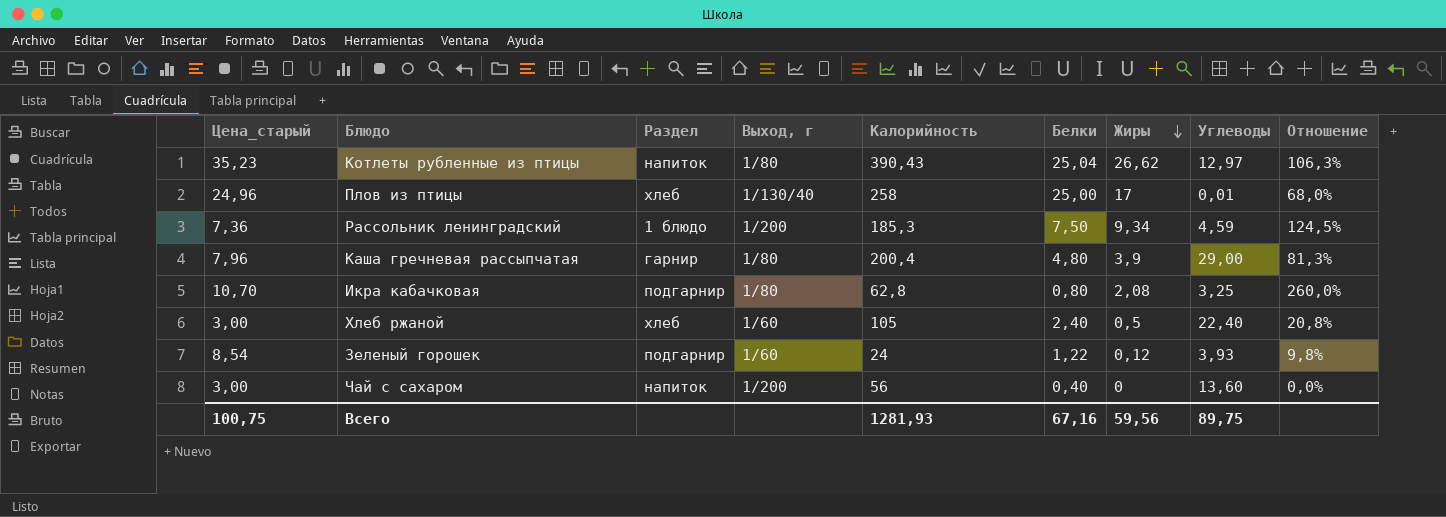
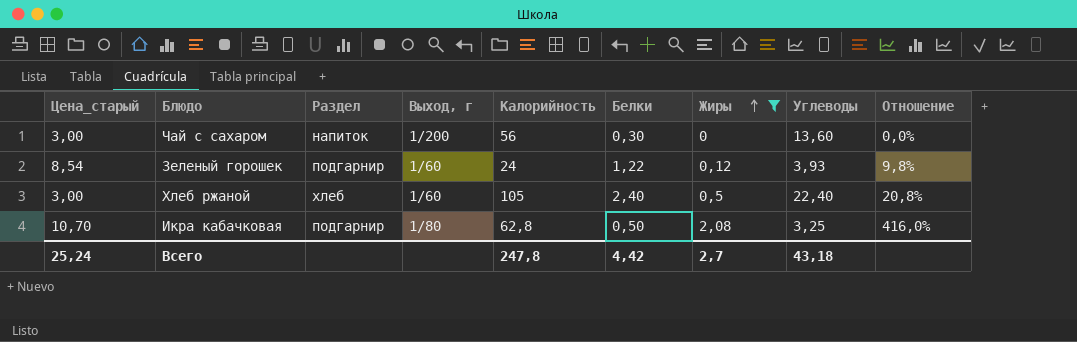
filter: none -> Жиры <= 2,08
row order: Жиры descending -> Жиры ascending
Чай с сахаром | Белки: 0,40 -> 0,30
Икра кабачковая | Белки: 0,80 -> 0,50
Икра кабачковая | Отношение: 260,0% -> 416,0%
Всего | Цена_старый: 100,75 -> 25,24
Всего | Калорийность: 1281,93 -> 247,8
Всего | Белки: 67,16 -> 4,42
Всего | Жиры: 59,56 -> 2,7
Всего | Углеводы: 89,75 -> 43,18

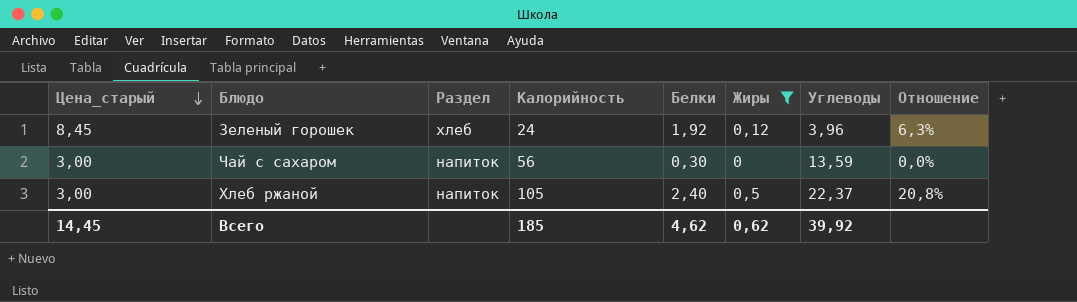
row order: Жиры ascending -> Цена_старый descending
column Выход, г | position: 4 -> none
row Икра кабачковая: 10,70 | подгарнир | 1/80 | 62,8 | 0,50 | 2,08 | 3,25 | 416,0% -> none
Зеленый горошек | Цена_старый: 8,54 -> 8,45
Зеленый горошек | Раздел: подгарнир -> хлеб
Зеленый горошек | Белки: 1,22 -> 1,92
Зеленый горошек | Углеводы: 3,93 -> 3,96
Зеленый горошек | Отношение: 9,8% -> 6,3%
Чай с сахаром | Углеводы: 13,60 -> 13,59
Хлеб ржаной | Раздел: хлеб -> напиток
Хлеб ржаной | Углеводы: 22,40 -> 22,37
Всего | Цена_старый: 25,24 -> 14,45
Всего | Калорийность: 247,8 -> 185
Всего | Белки: 4,42 -> 4,62
Всего | Жиры: 2,7 -> 0,62
Всего | Углеводы: 43,18 -> 39,92

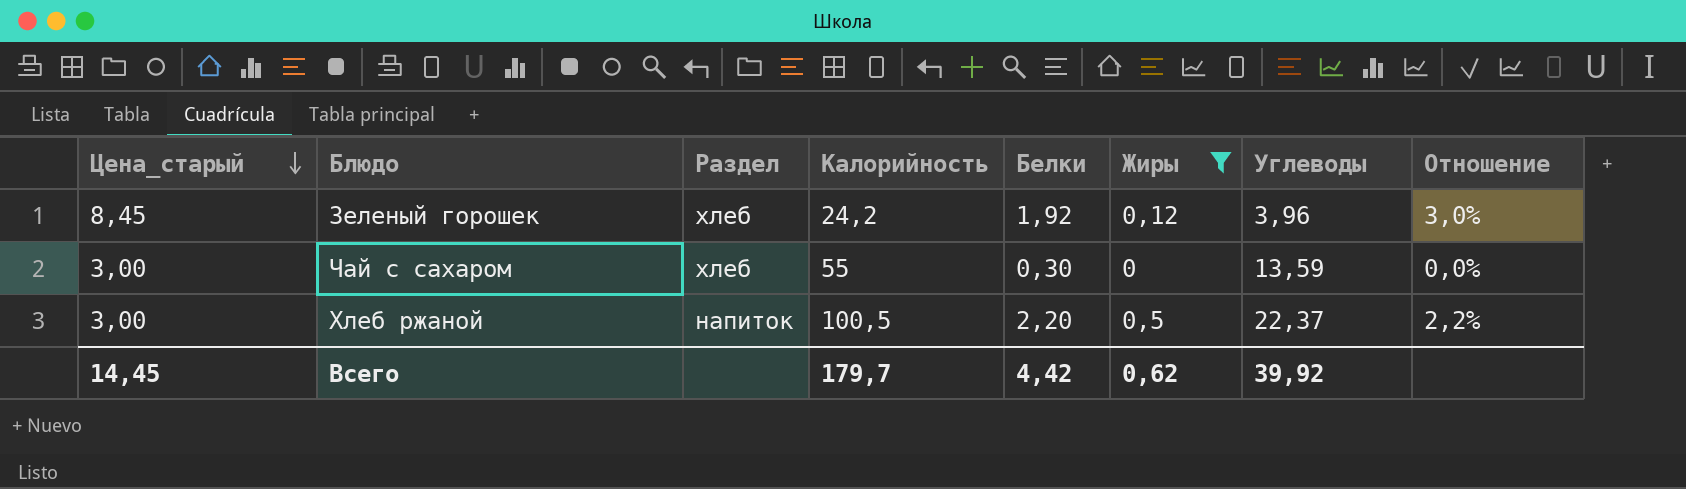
column Отношение | formula: [Жиры] / [Белки] -> [Жиры] / [Углеводы]
Зеленый горошек | Калорийность: 24 -> 24,2
Чай с сахаром | Раздел: напиток -> хлеб
Чай с сахаром | Калорийность: 56 -> 55
Хлеб ржаной | Калорийность: 105 -> 100,5
Хлеб ржаной | Белки: 2,40 -> 2,20
Всего | Калорийность: 185 -> 179,7
Всего | Белки: 4,62 -> 4,42

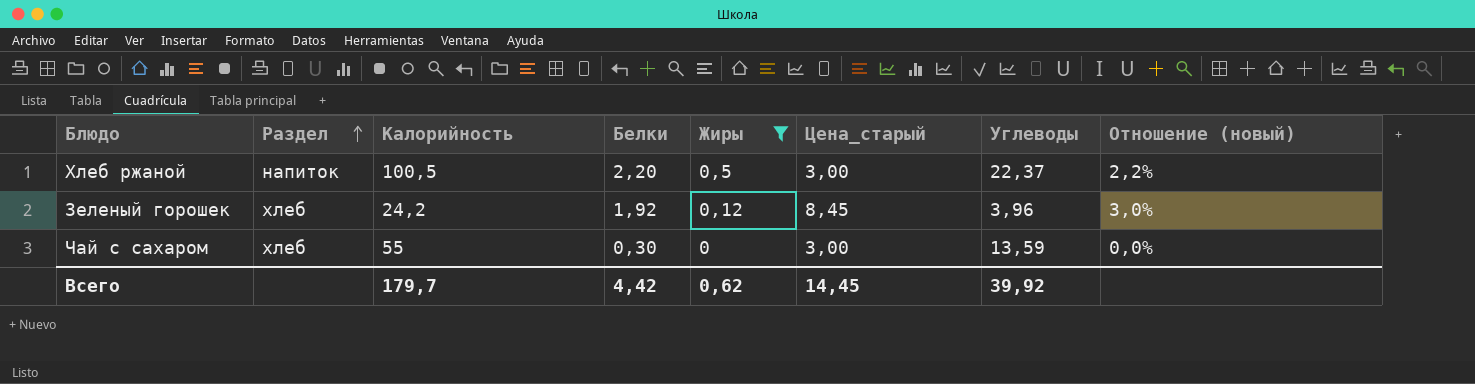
row order: Цена_старый descending -> Раздел ascending
column Цена_старый | position: 1 -> 6
column name: Отношение -> Отношение (новый)

